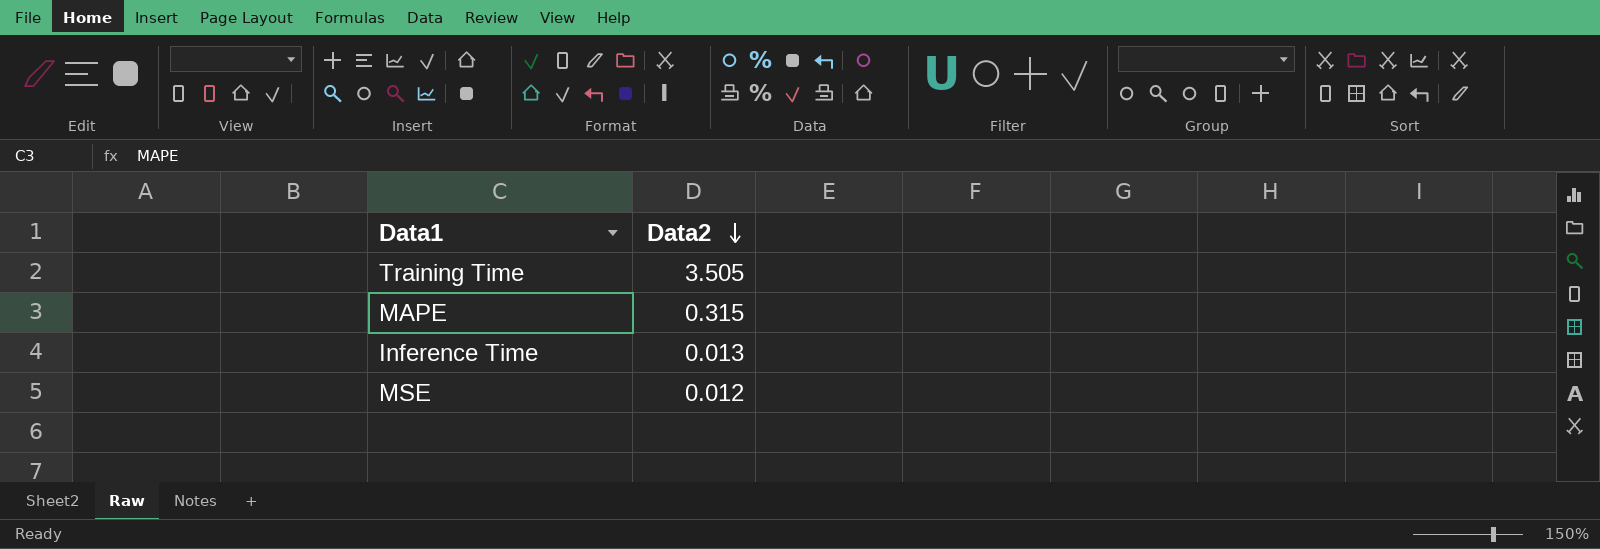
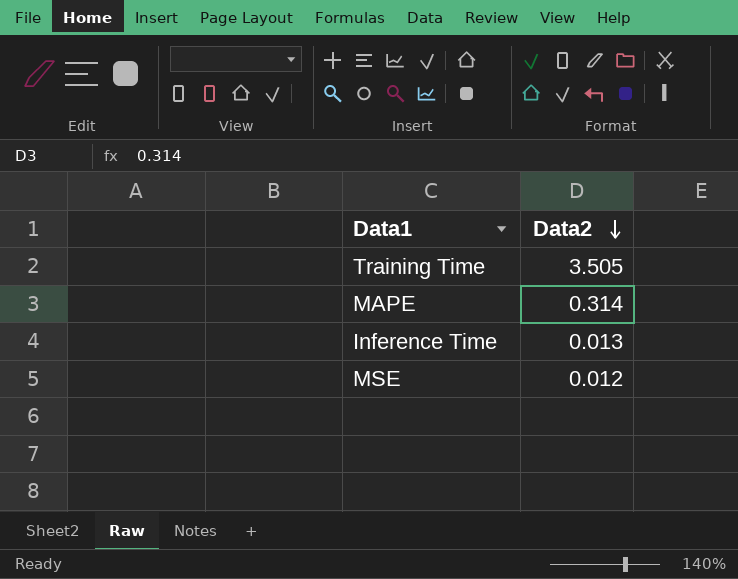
MAPE | Data2: 0.315 -> 0.314

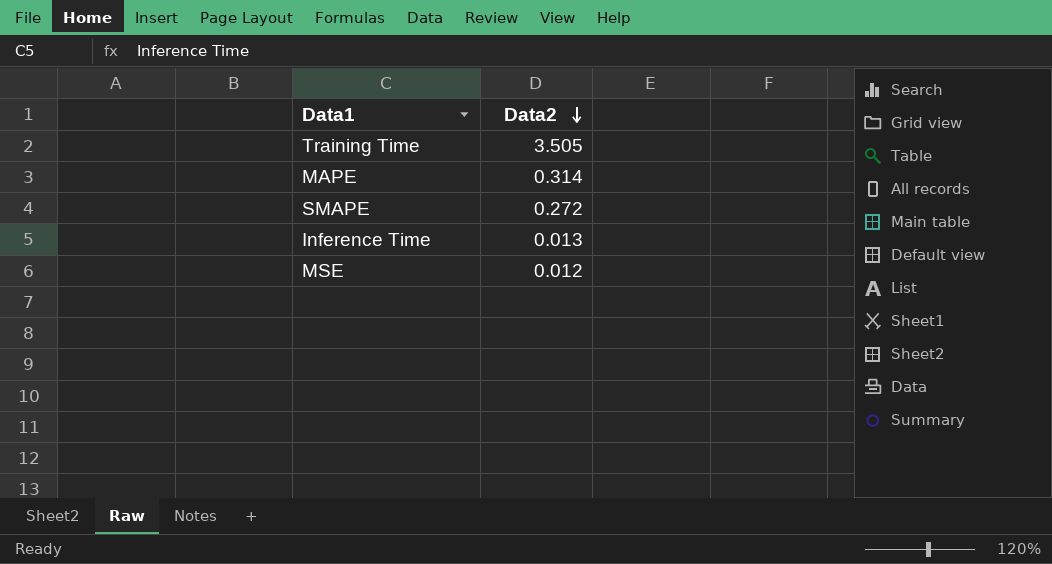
row SMAPE: none -> 0.272

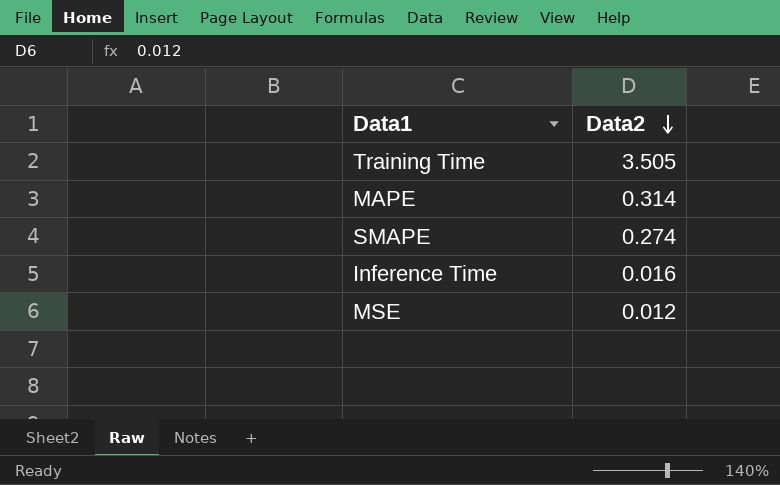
SMAPE | Data2: 0.272 -> 0.274
Inference Time | Data2: 0.013 -> 0.016

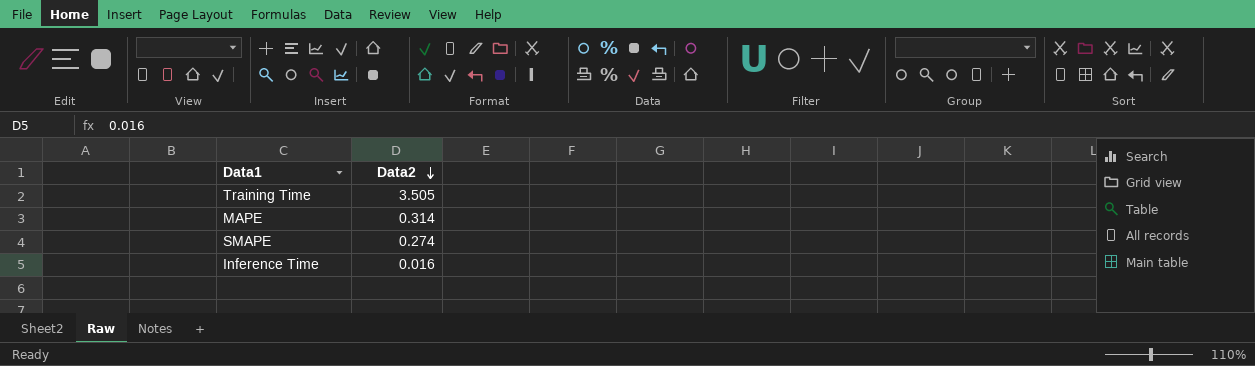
row MSE: 0.012 -> none

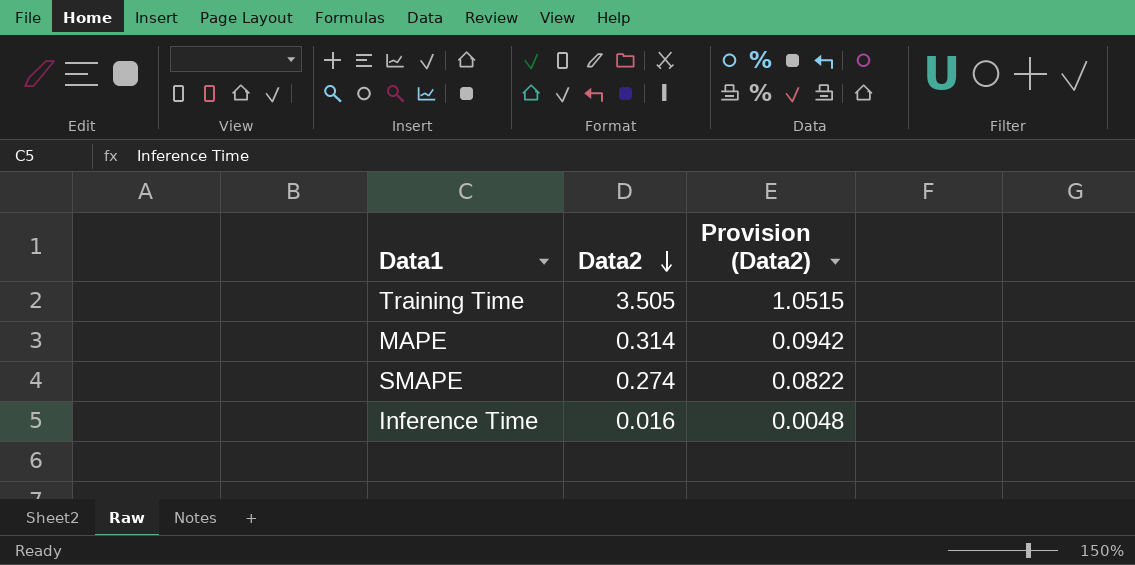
column Provision (Data2) | formula: none -> [Data2] * 0.3

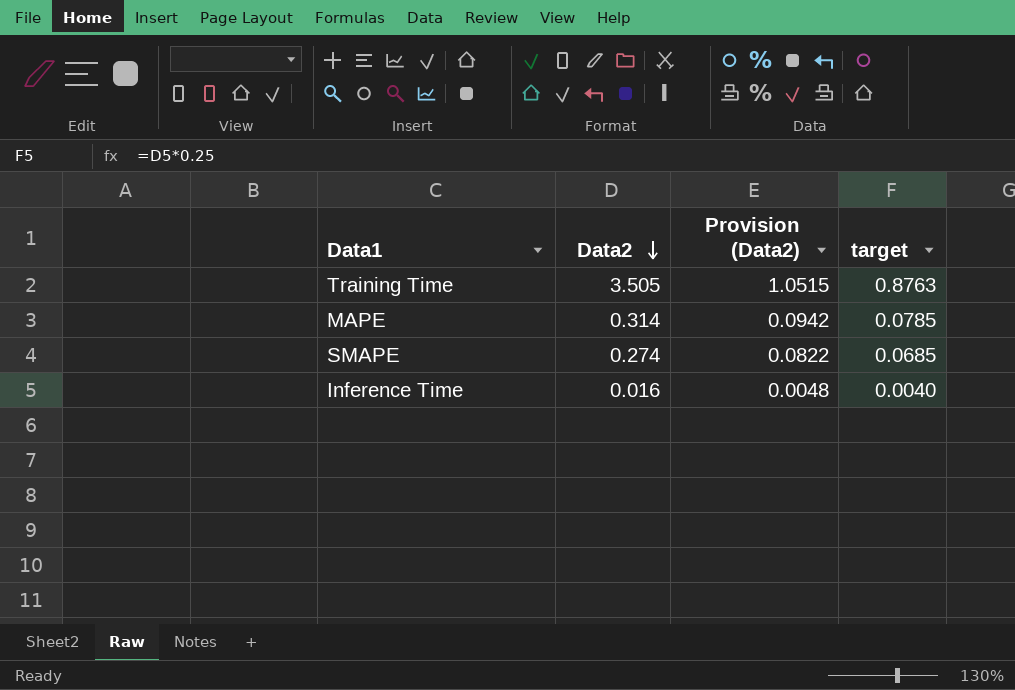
column target | formula: none -> [Data2] * 0.25

